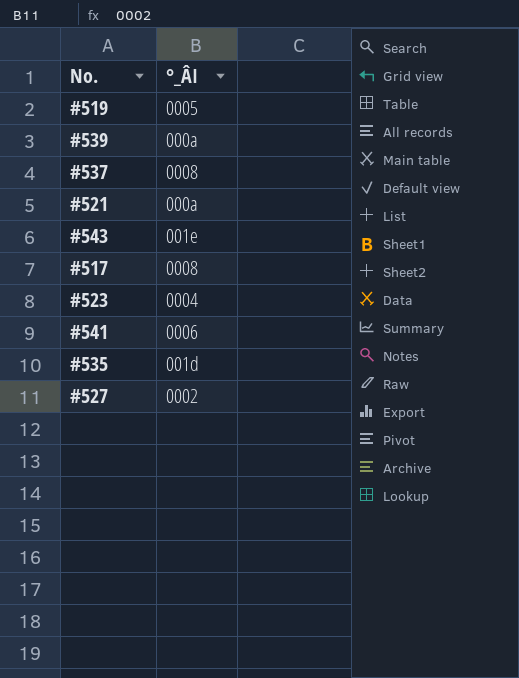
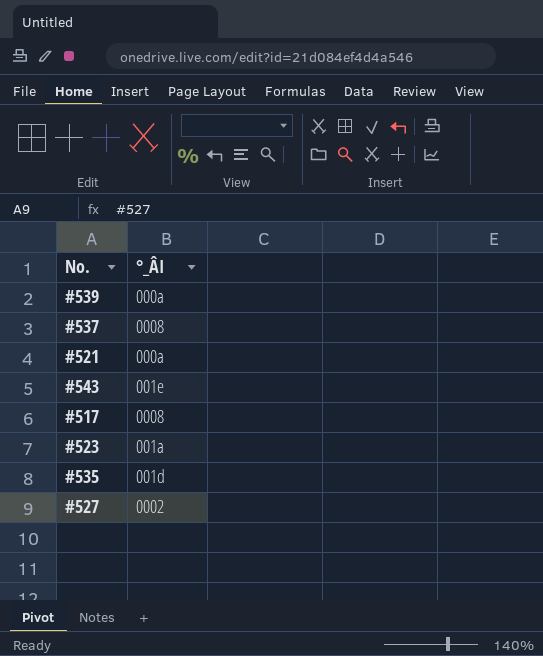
row #519: 0005 -> none
row #541: 0006 -> none
#523 | °_ÂI: 0004 -> 001a

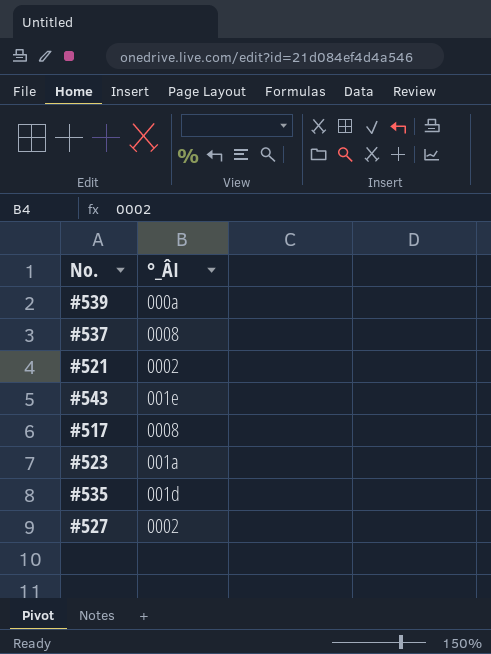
#521 | °_ÂI: 000a -> 0002

